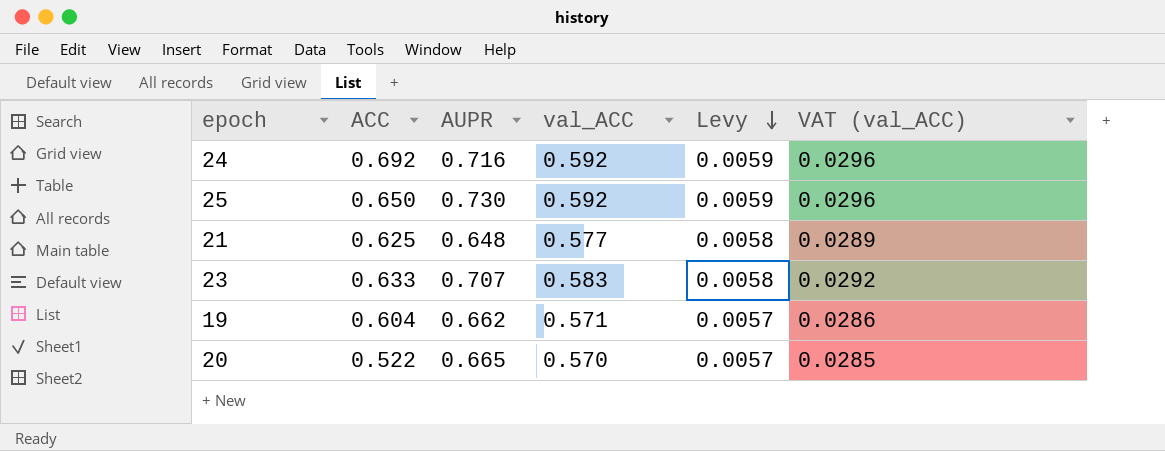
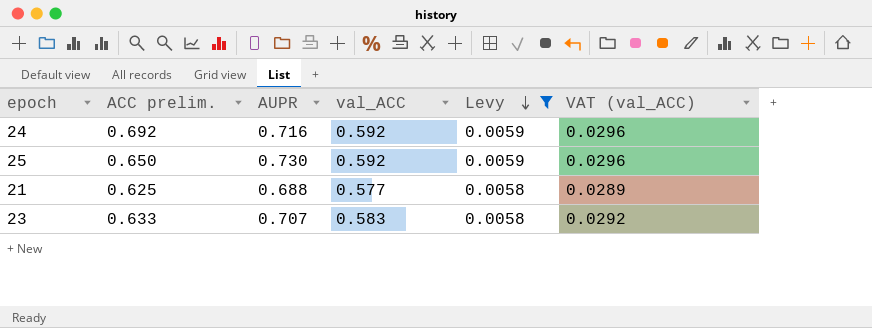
filter: none -> Levy != 0.0057
column name: ACC -> ACC prelim.
21 | AUPR: 0.648 -> 0.688

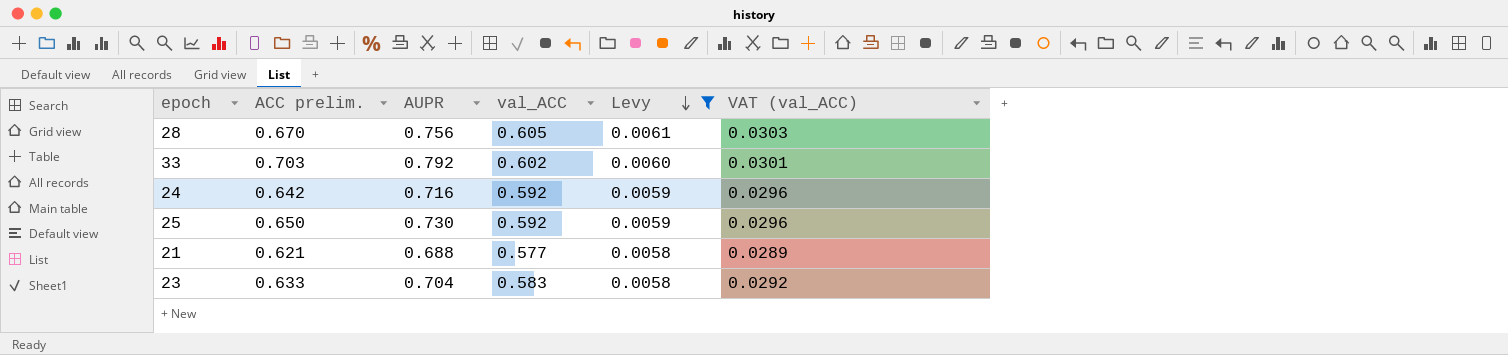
row 28: none -> 0.670 | 0.756 | 0.605 | 0.0061 | 0.0303
row 33: none -> 0.703 | 0.792 | 0.602 | 0.0060 | 0.0301
24 | ACC prelim.: 0.692 -> 0.642
21 | ACC prelim.: 0.625 -> 0.621
23 | AUPR: 0.707 -> 0.704

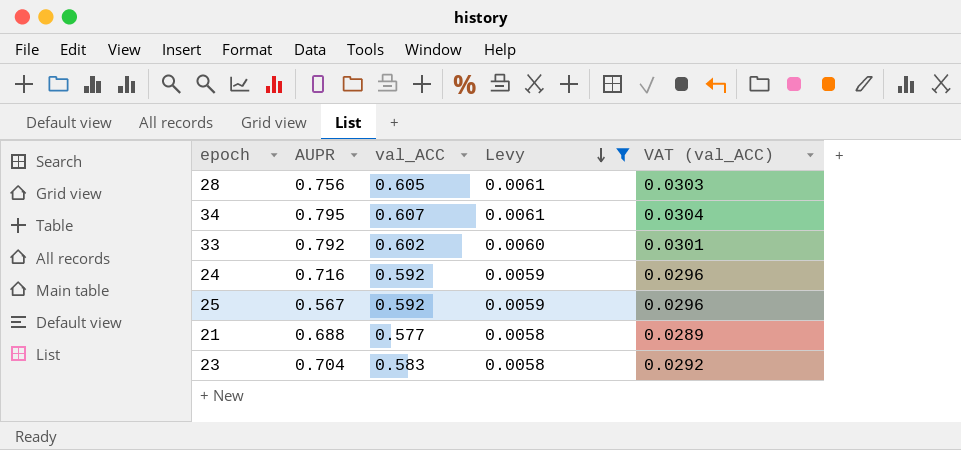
column ACC prelim. | position: 2 -> none
row 34: none -> 0.795 | 0.607 | 0.0061 | 0.0304
25 | AUPR: 0.730 -> 0.567

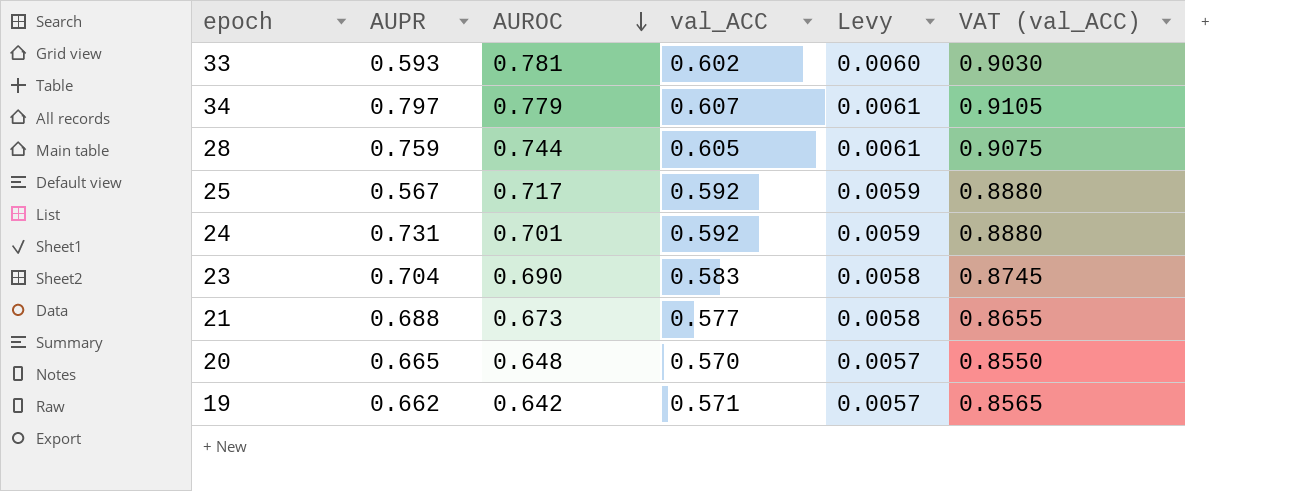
filter: Levy != 0.0057 -> none
row order: Levy descending -> AUROC descending
column AUROC | position: none -> 3
column VAT (val_ACC) | formula: [val_ACC] * 0.05 -> [val_ACC] * 1.5
33 | AUPR: 0.792 -> 0.593
34 | AUPR: 0.795 -> 0.797
28 | AUPR: 0.756 -> 0.759
24 | AUPR: 0.716 -> 0.731

